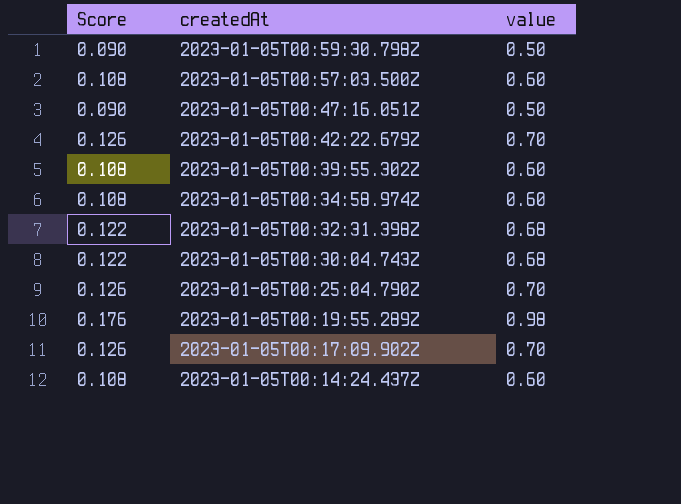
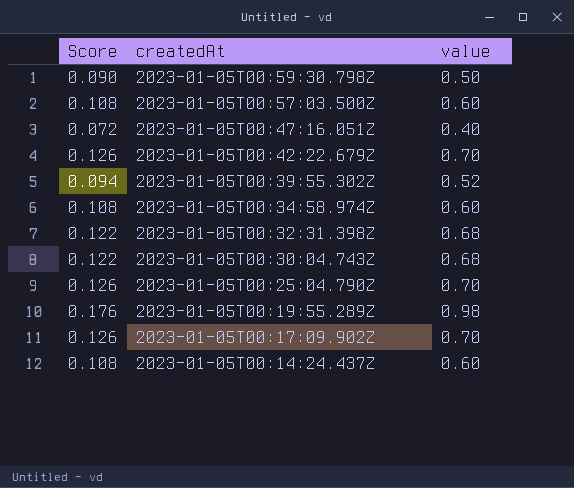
2023-01-05T00:47:16.051Z | Score: 0.090 -> 0.072
2023-01-05T00:47:16.051Z | value: 0.50 -> 0.40
2023-01-05T00:39:55.302Z | Score: 0.108 -> 0.094
2023-01-05T00:39:55.302Z | value: 0.60 -> 0.52

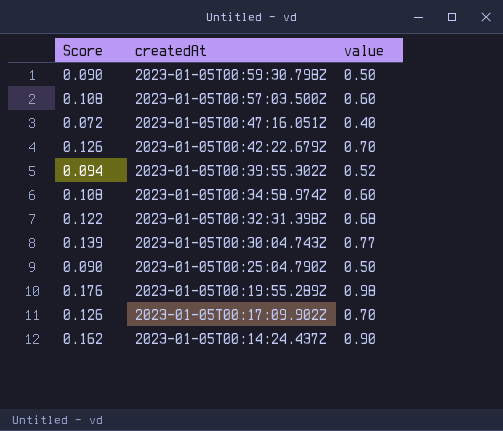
2023-01-05T00:30:04.743Z | Score: 0.122 -> 0.139
2023-01-05T00:30:04.743Z | value: 0.68 -> 0.77
2023-01-05T00:25:04.790Z | Score: 0.126 -> 0.090
2023-01-05T00:25:04.790Z | value: 0.70 -> 0.50
2023-01-05T00:14:24.437Z | Score: 0.108 -> 0.162
2023-01-05T00:14:24.437Z | value: 0.60 -> 0.90

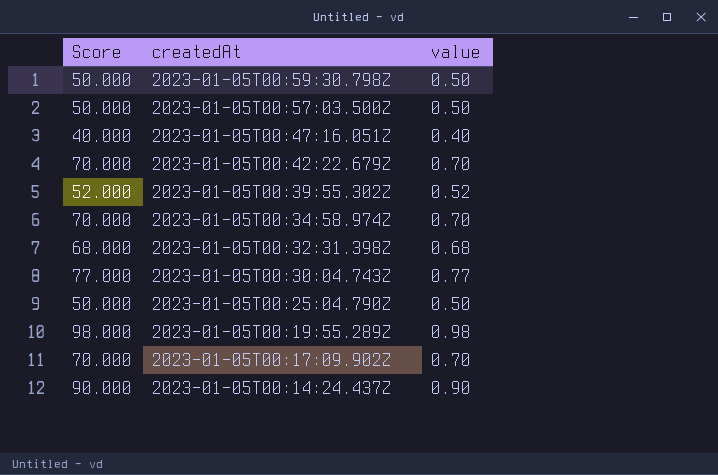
column Score | formula: [value] * 0.18 -> [value] * 100
2023-01-05T00:57:03.500Z | value: 0.60 -> 0.50
2023-01-05T00:34:58.974Z | value: 0.60 -> 0.70

